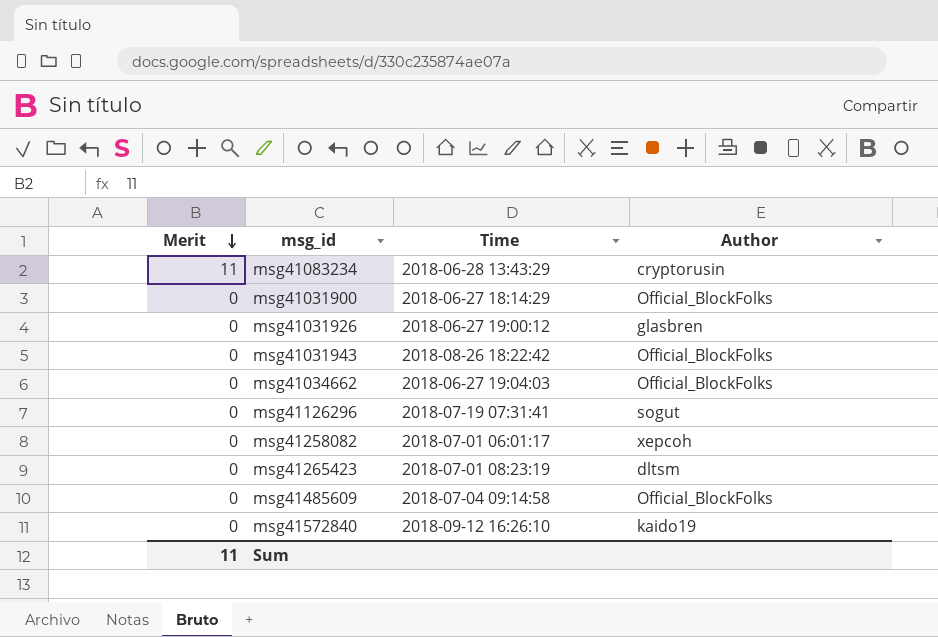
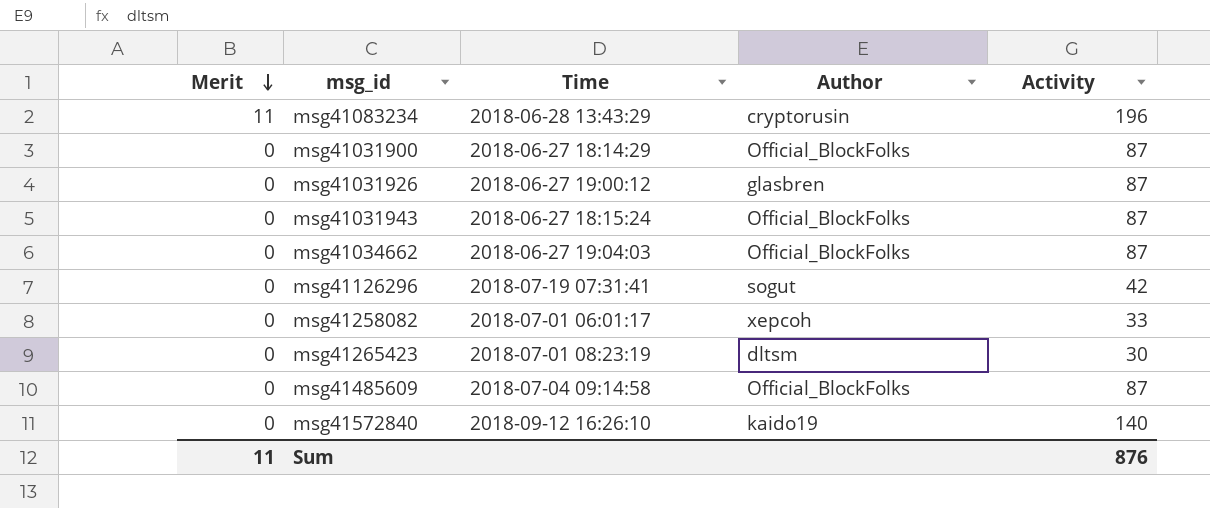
column Activity | position: none -> 5
msg41031943 | Time: 2018-08-26 18:22:42 -> 2018-06-27 18:15:24

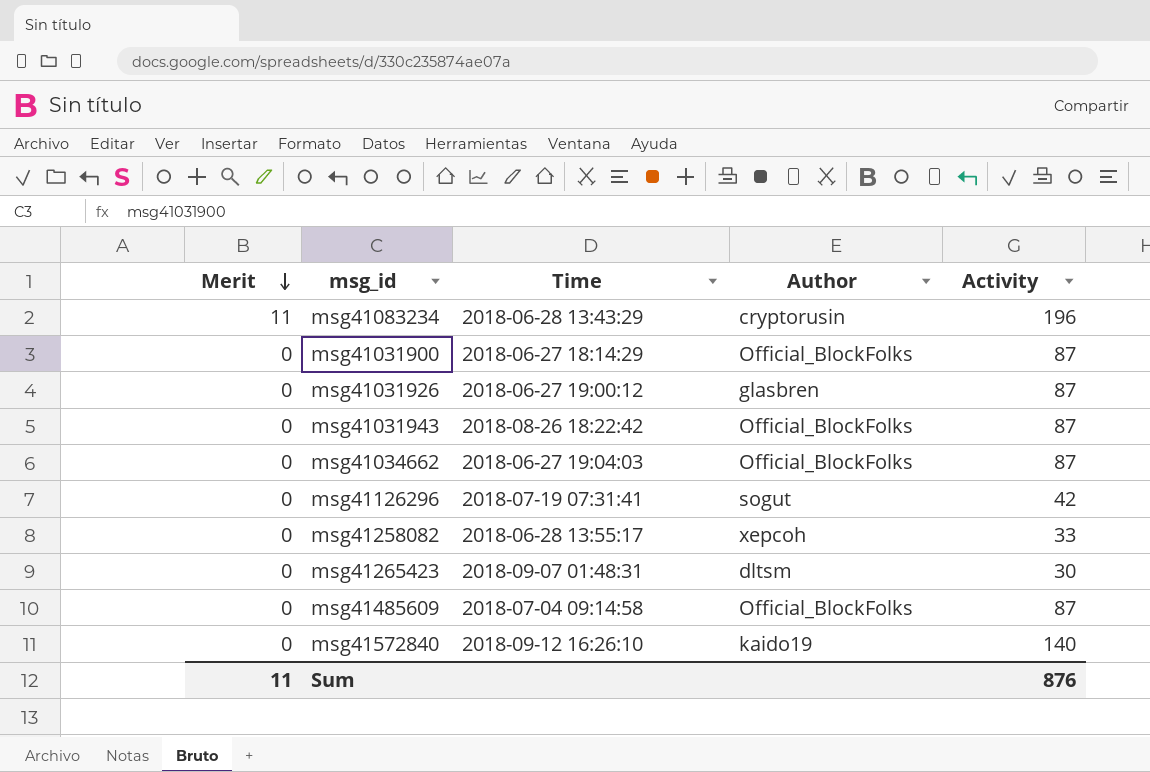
msg41031943 | Time: 2018-06-27 18:15:24 -> 2018-08-26 18:22:42
msg41258082 | Time: 2018-07-01 06:01:17 -> 2018-06-28 13:55:17
msg41265423 | Time: 2018-07-01 08:23:19 -> 2018-09-07 01:48:31

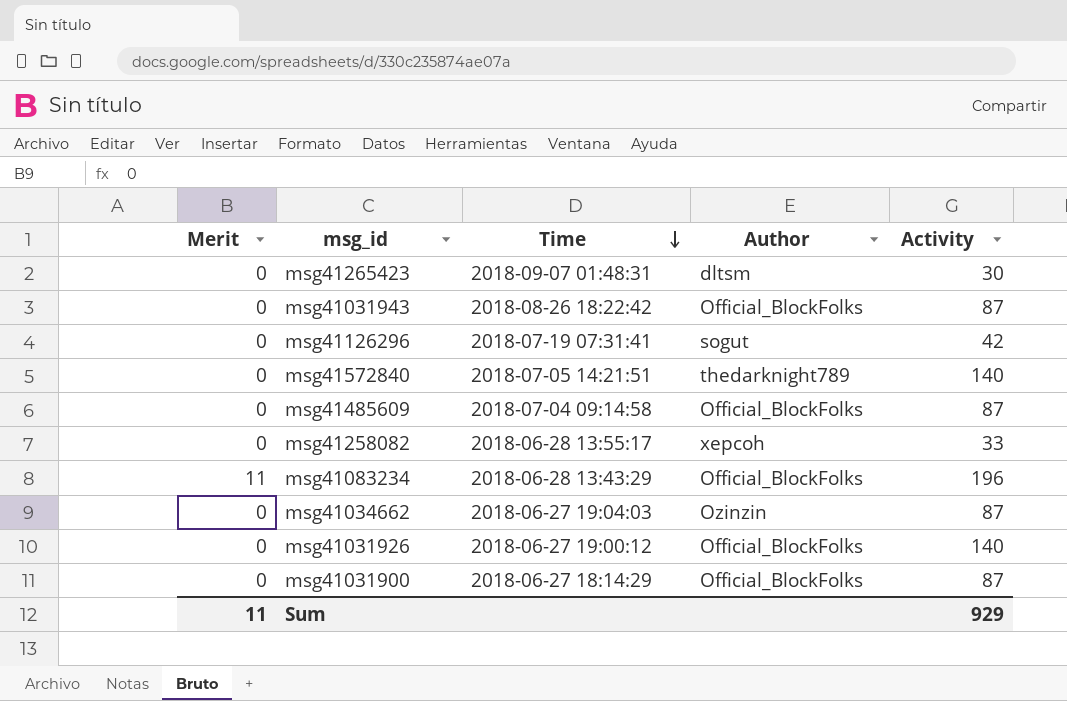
row order: Merit descending -> Time descending
msg41572840 | Time: 2018-09-12 16:26:10 -> 2018-07-05 14:21:51
msg41572840 | Author: kaido19 -> thedarknight789
msg41083234 | Author: cryptorusin -> Official_BlockFolks
msg41034662 | Author: Official_BlockFolks -> Ozinzin
msg41031926 | Author: glasbren -> Official_BlockFolks
msg41031926 | Activity: 87 -> 140
Sum | Activity: 876 -> 929

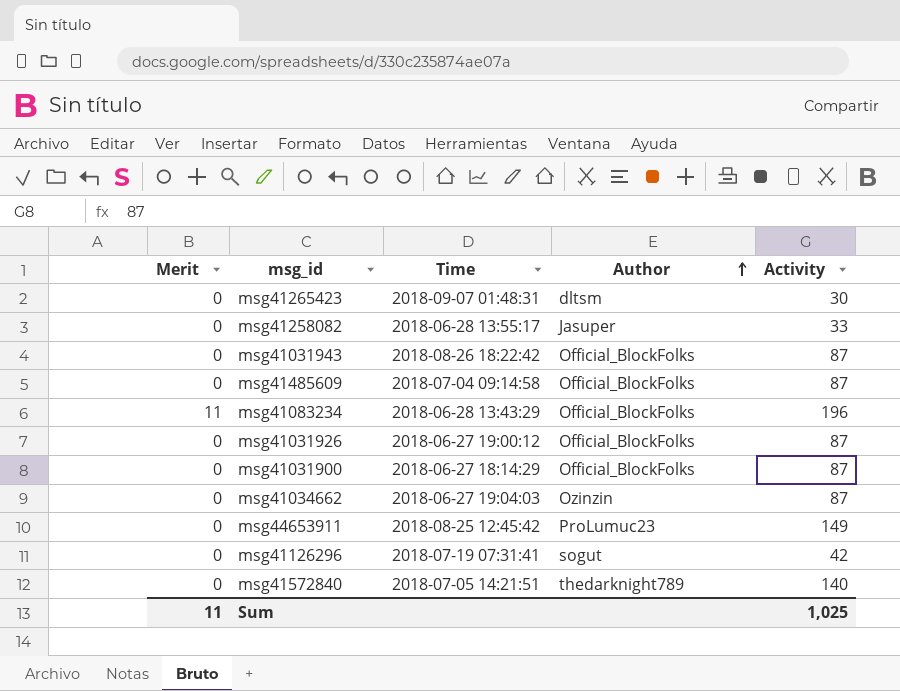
row order: Time descending -> Author ascending
msg41258082 | Author: xepcoh -> Jasuper
msg41031926 | Activity: 140 -> 87
row msg44653911: none -> 0 | 2018-08-25 12:45:42 | ProLumuc23 | 149
Sum | Activity: 929 -> 1,025

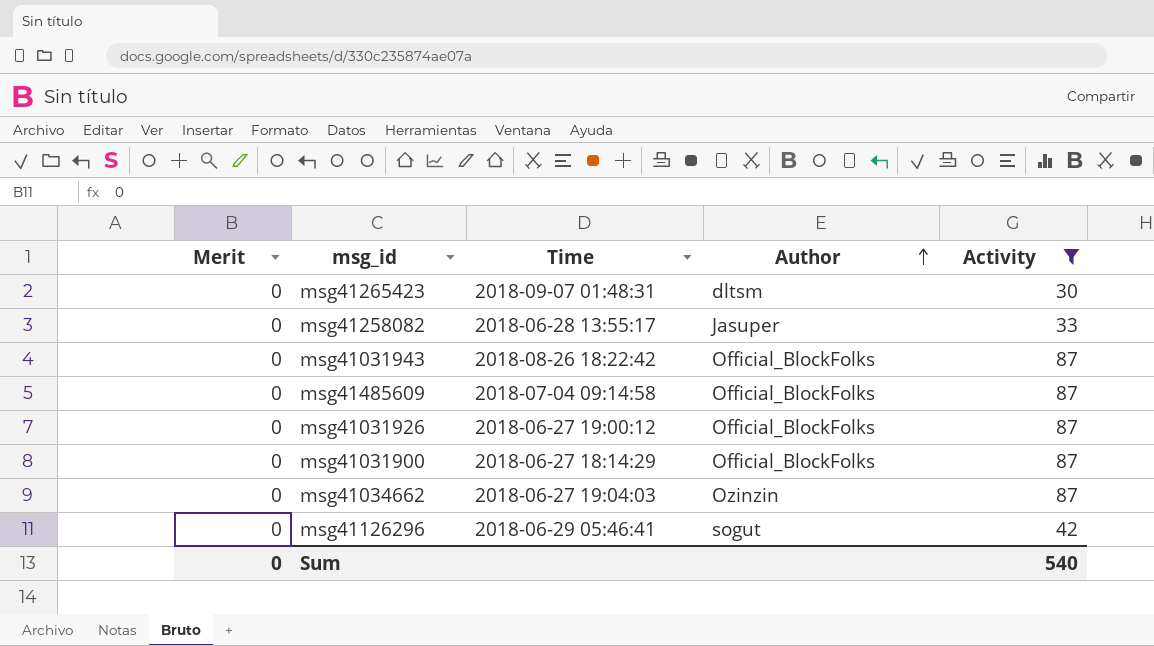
filter: none -> Activity <= 87
msg41126296 | Time: 2018-07-19 07:31:41 -> 2018-06-29 05:46:41
Sum | Merit: 11 -> 0
Sum | Activity: 1,025 -> 540

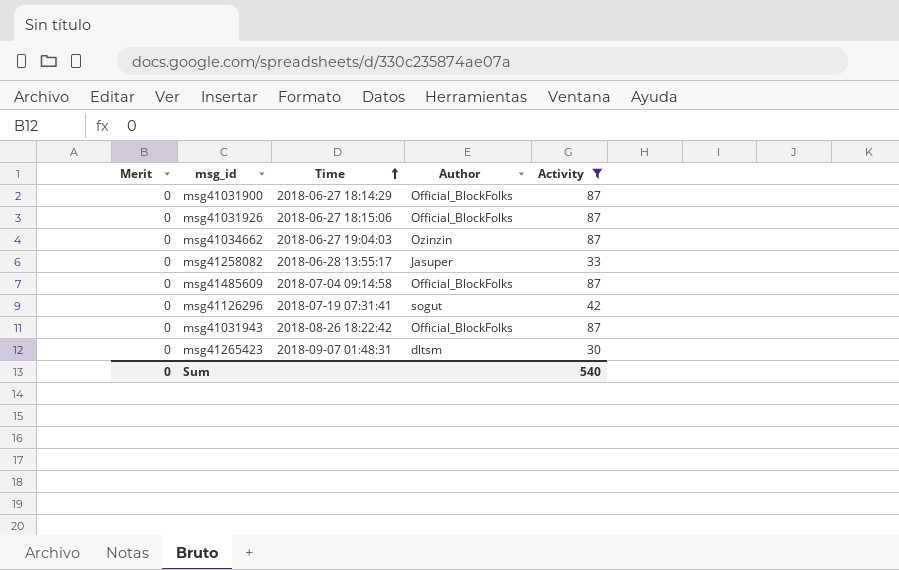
row order: Author ascending -> Time ascending
msg41031926 | Time: 2018-06-27 19:00:12 -> 2018-06-27 18:15:06
msg41126296 | Time: 2018-06-29 05:46:41 -> 2018-07-19 07:31:41

